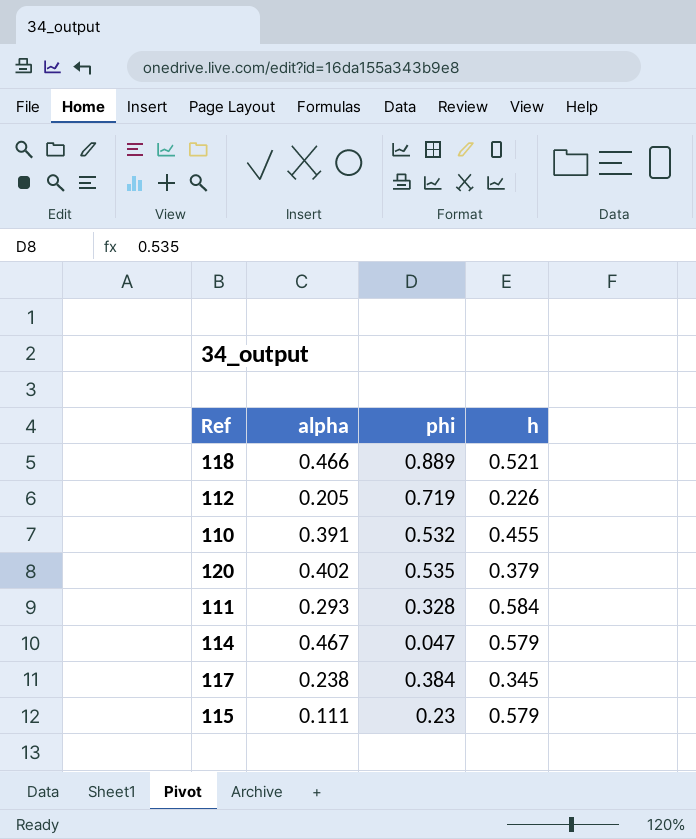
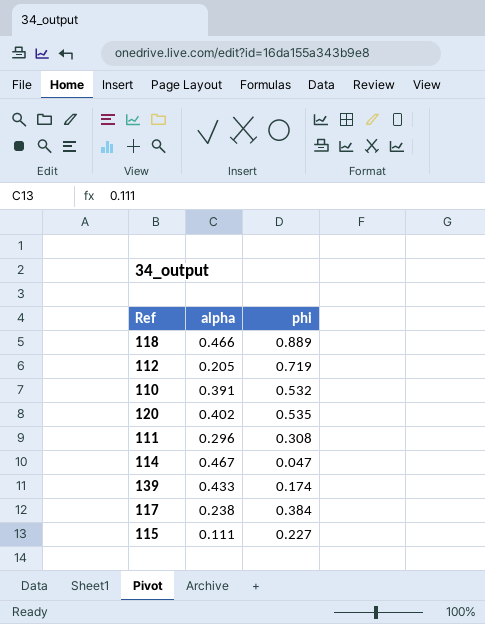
column h | position: 4 -> none
111 | alpha: 0.293 -> 0.296
111 | phi: 0.328 -> 0.308
row 139: none -> 0.433 | 0.174
115 | phi: 0.23 -> 0.227

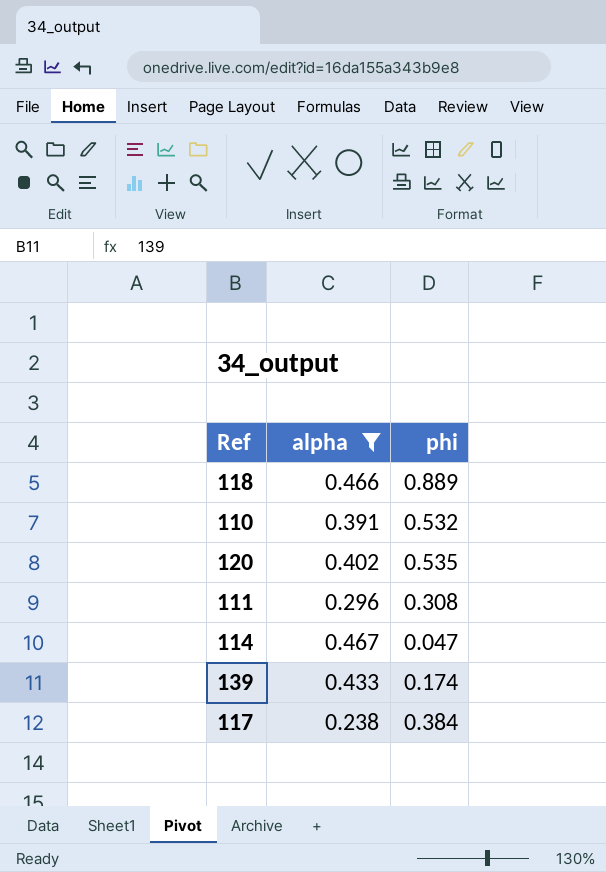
filter: none -> alpha >= 0.238

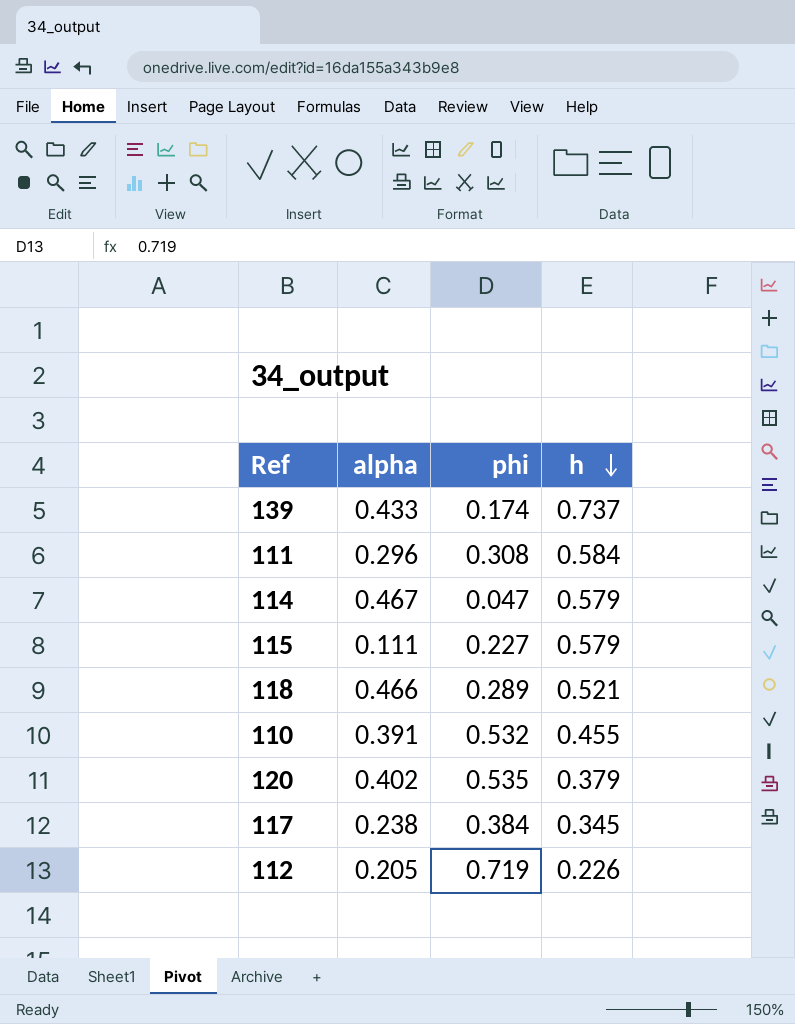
filter: alpha >= 0.238 -> none
row order: none -> h descending
column h | position: none -> 4
118 | phi: 0.889 -> 0.289

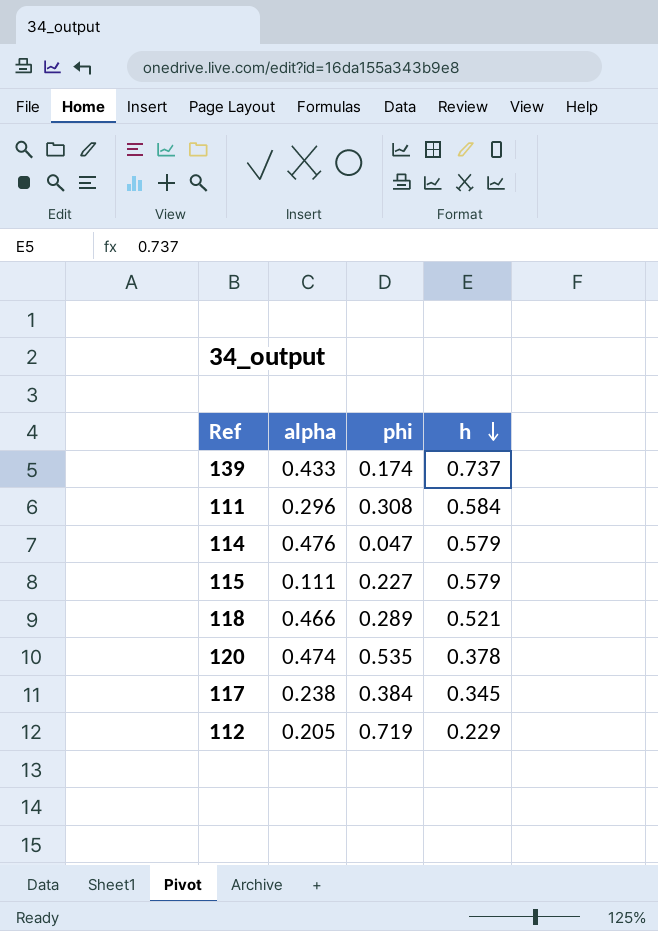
row 110: 0.391 | 0.532 | 0.455 -> none
114 | alpha: 0.467 -> 0.476
120 | alpha: 0.402 -> 0.474
120 | h: 0.379 -> 0.378
112 | h: 0.226 -> 0.229

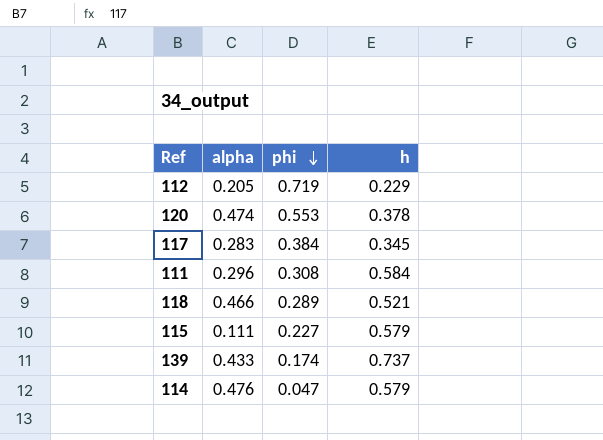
row order: h descending -> phi descending
120 | phi: 0.535 -> 0.553
117 | alpha: 0.238 -> 0.283

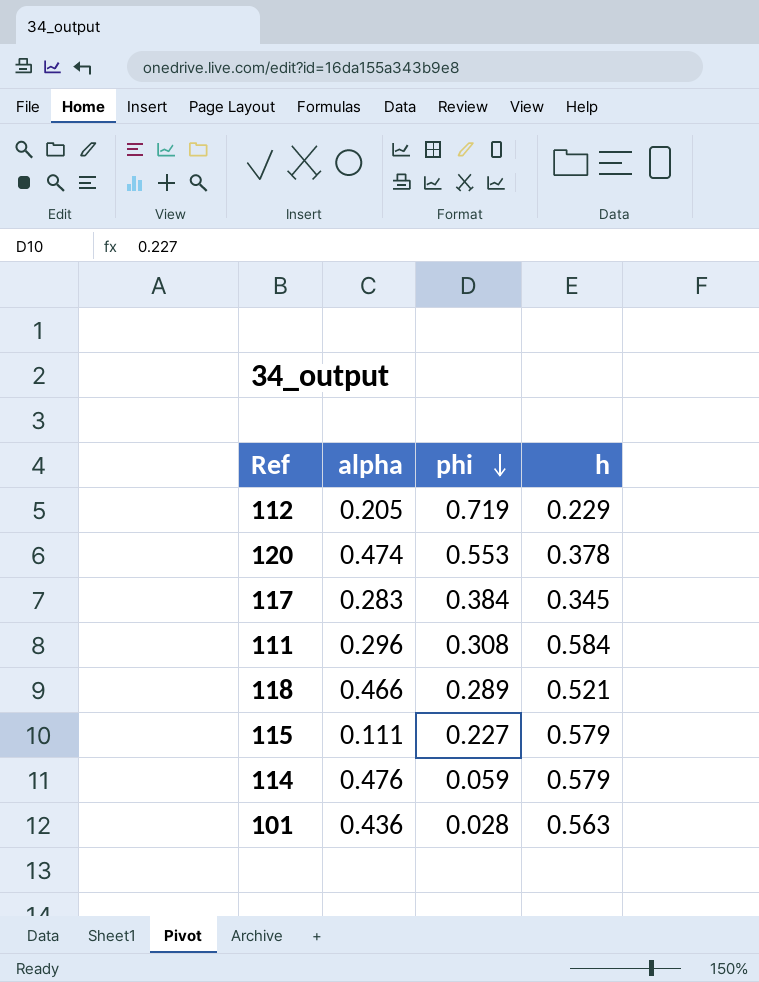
row 139: 0.433 | 0.174 | 0.737 -> none
114 | phi: 0.047 -> 0.059
row 101: none -> 0.436 | 0.028 | 0.563

